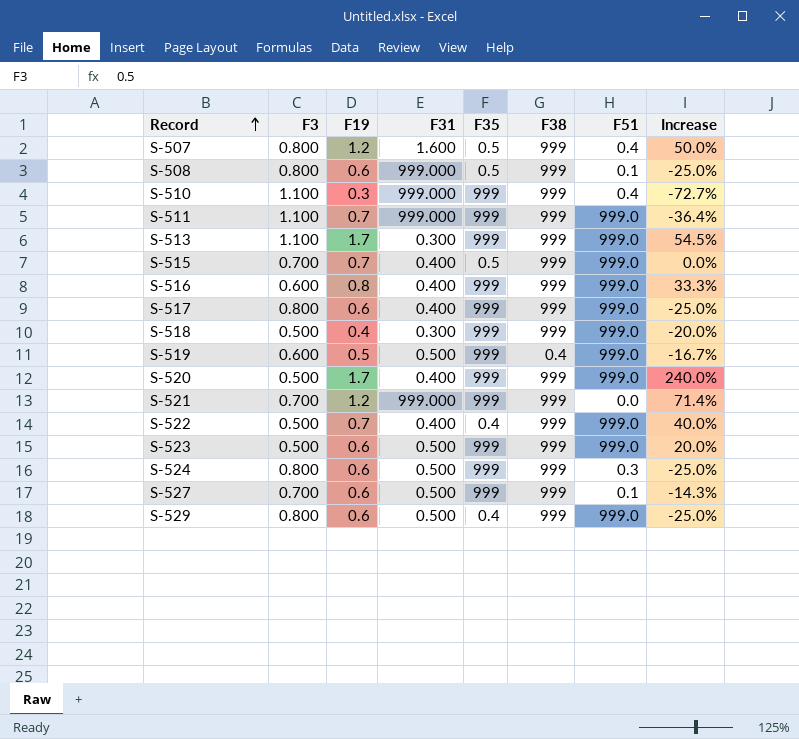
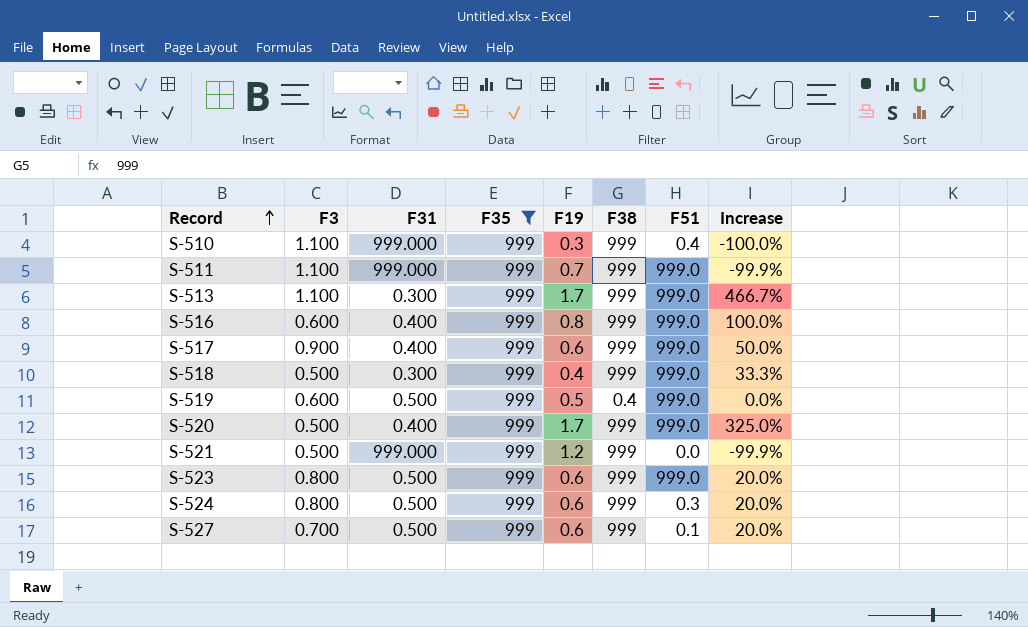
filter: none -> F35 = 999
column F19 | position: 3 -> 5
column Increase | formula: ([F19] - [F3]) / [F3] -> ([F19] - [F31]) / [F31]
S-517 | F3: 0.800 -> 0.900
S-521 | F3: 0.700 -> 0.500
S-523 | F3: 0.500 -> 0.800

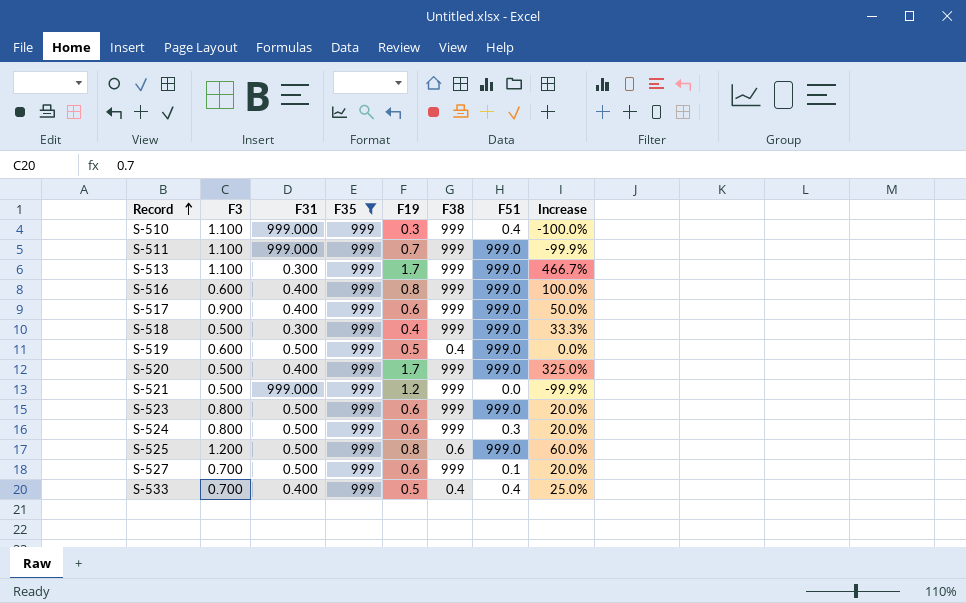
row S-525: none -> 1.200 | 0.500 | 999 | 0.8 | 0.6 | 999.0 | 60.0%
row S-533: none -> 0.700 | 0.400 | 999 | 0.5 | 0.4 | 0.4 | 25.0%

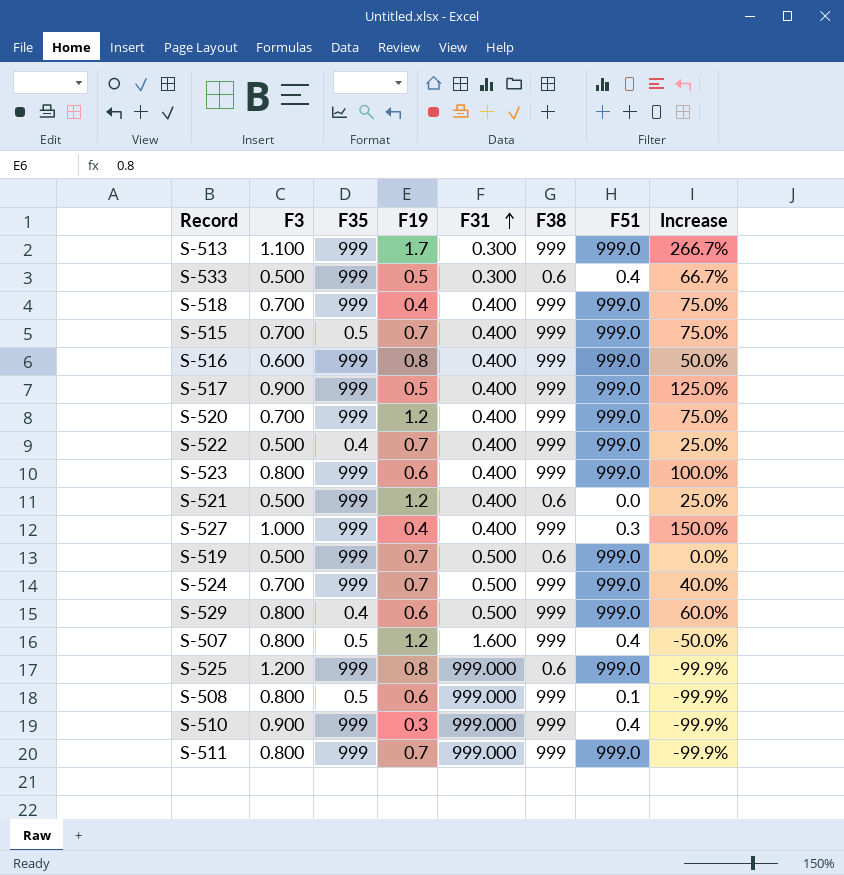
filter: F35 = 999 -> none
row order: Record ascending -> F31 ascending
column F31 | position: 3 -> 5
column Increase | formula: ([F19] - [F31]) / [F31] -> ([F3] - [F31]) / [F31]
S-533 | F3: 0.700 -> 0.500
S-533 | F31: 0.400 -> 0.300
S-533 | F38: 0.4 -> 0.6
S-518 | F3: 0.500 -> 0.700
S-518 | F31: 0.300 -> 0.400
S-517 | F19: 0.6 -> 0.5
S-520 | F3: 0.500 -> 0.700
S-520 | F19: 1.7 -> 1.2
S-523 | F31: 0.500 -> 0.400
S-521 | F31: 999.000 -> 0.400
S-521 | F38: 999 -> 0.6
S-527 | F3: 0.700 -> 1.000
S-527 | F19: 0.6 -> 0.4
S-527 | F31: 0.500 -> 0.400
S-527 | F51: 0.1 -> 0.3
S-519 | F3: 0.600 -> 0.500
S-519 | F19: 0.5 -> 0.7
S-519 | F38: 0.4 -> 0.6
S-524 | F3: 0.800 -> 0.700
S-524 | F19: 0.6 -> 0.7
S-524 | F51: 0.3 -> 999.0
S-525 | F31: 0.500 -> 999.000
S-510 | F3: 1.100 -> 0.900
S-511 | F3: 1.100 -> 0.800

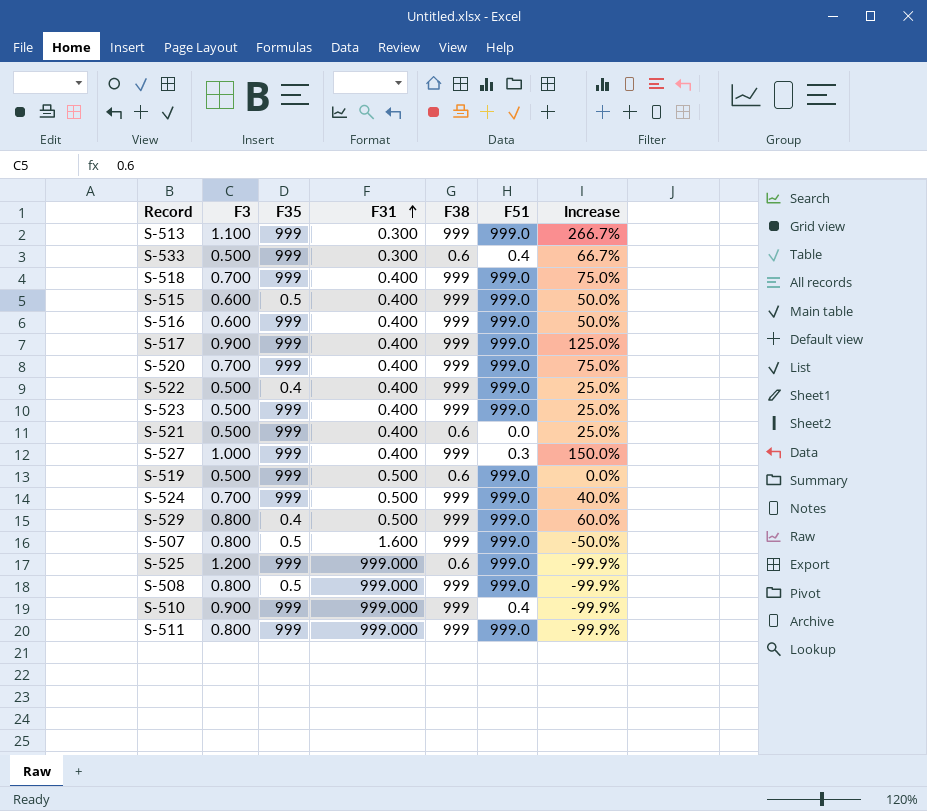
column F19 | position: 4 -> none
S-515 | F3: 0.700 -> 0.600
S-515 | Increase: 75.0% -> 50.0%
S-523 | F3: 0.800 -> 0.500
S-523 | Increase: 100.0% -> 25.0%
S-507 | F51: 0.4 -> 999.0
S-508 | F51: 0.1 -> 999.0

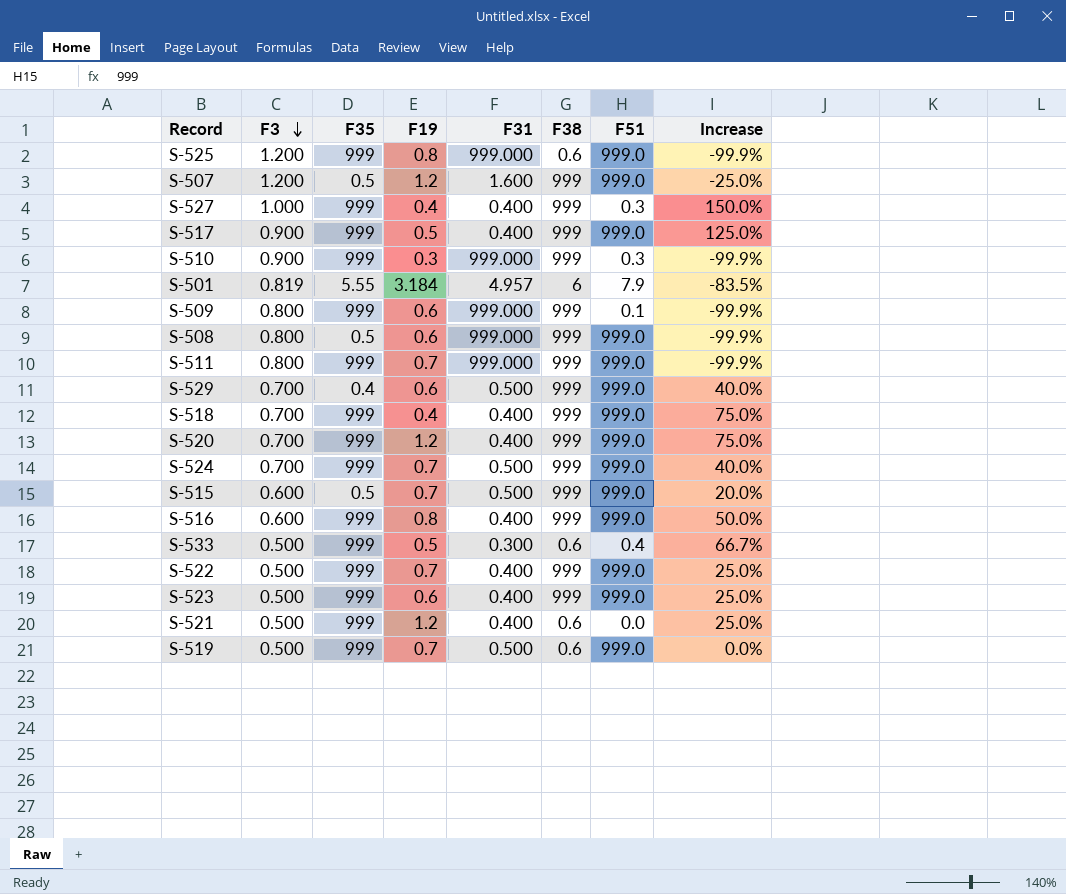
row order: F31 ascending -> F3 descending
column F19 | position: none -> 4
row S-513: 1.100 | 999 | 0.300 | 999 | 999.0 | 266.7% -> none
S-507 | F3: 0.800 -> 1.200
S-507 | Increase: -50.0% -> -25.0%
S-510 | F51: 0.4 -> 0.3
row S-501: none -> 0.819 | 5.55 | 3.184 | 4.957 | 6 | 7.9 | -83.5%
row S-509: none -> 0.800 | 999 | 0.6 | 999.000 | 999 | 0.1 | -99.9%
S-529 | F3: 0.800 -> 0.700
S-529 | Increase: 60.0% -> 40.0%
S-515 | F31: 0.400 -> 0.500
S-515 | Increase: 50.0% -> 20.0%
S-522 | F35: 0.4 -> 999

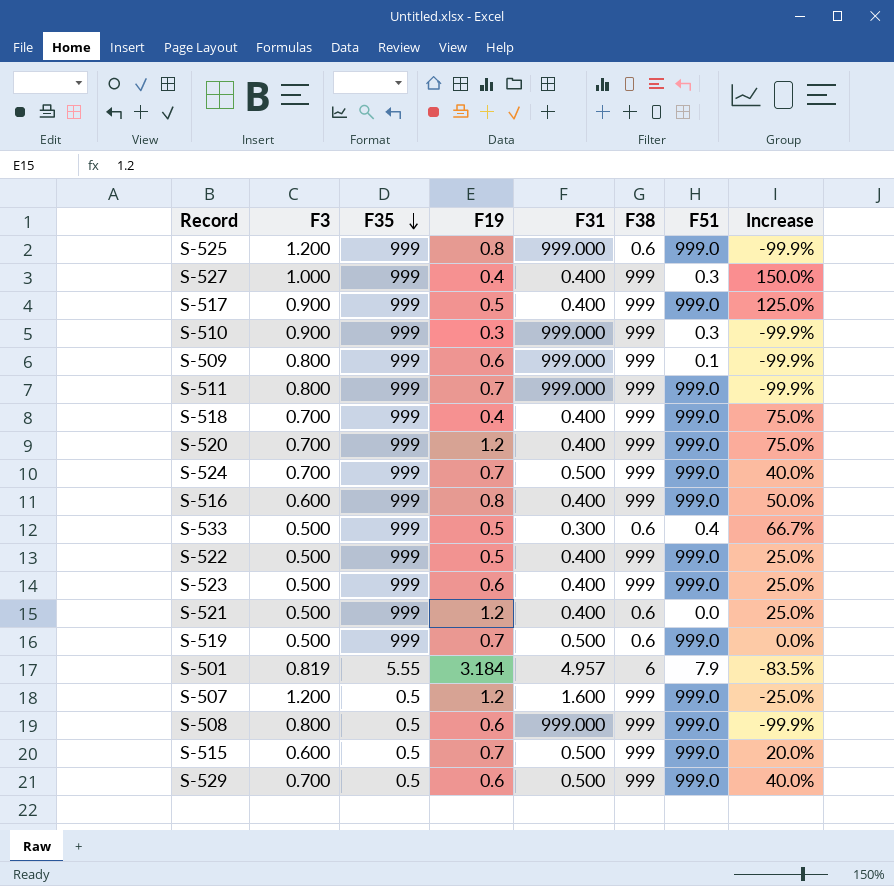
row order: F3 descending -> F35 descending
S-522 | F19: 0.7 -> 0.5
S-529 | F35: 0.4 -> 0.5

